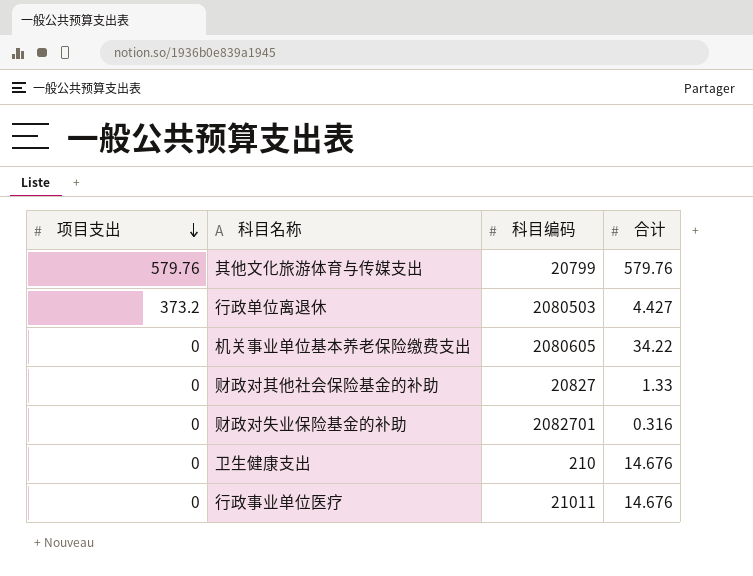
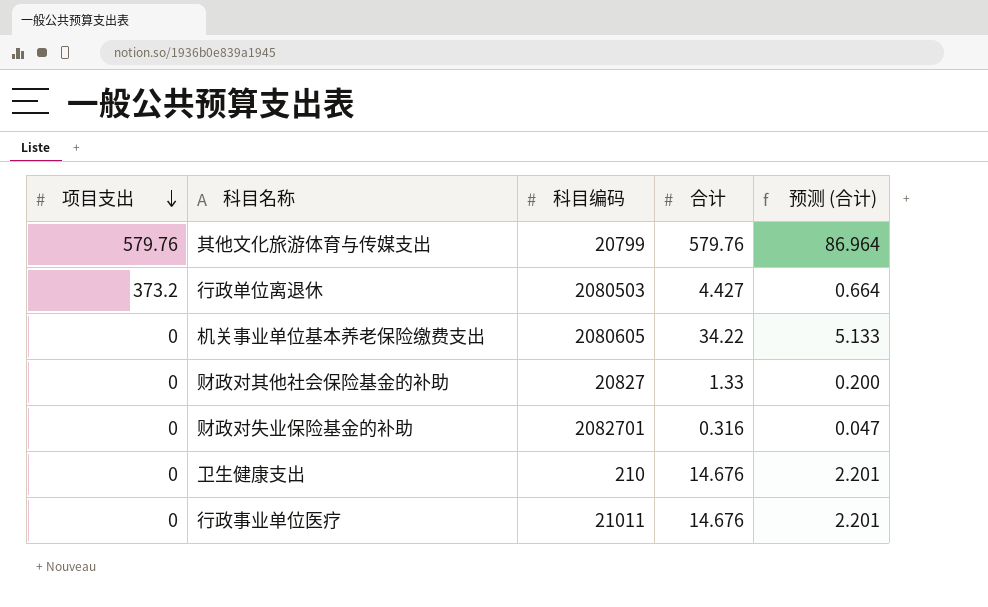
column 预测 (合计) | formula: none -> [合计] * 0.15

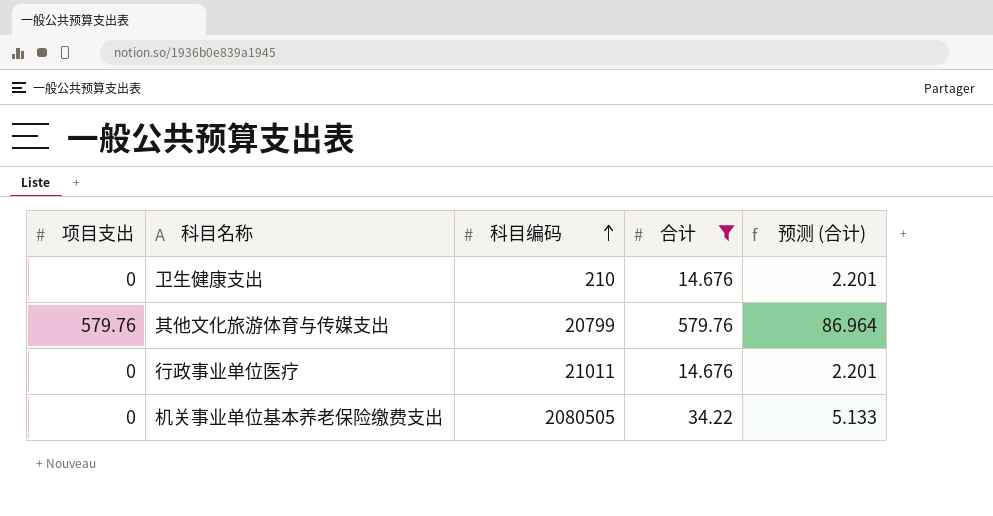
filter: none -> 合计 >= 14.676
row order: 项目支出 descending -> 科目编码 ascending
机关事业单位基本养老保险缴费支出 | 科目编码: 2080605 -> 2080505

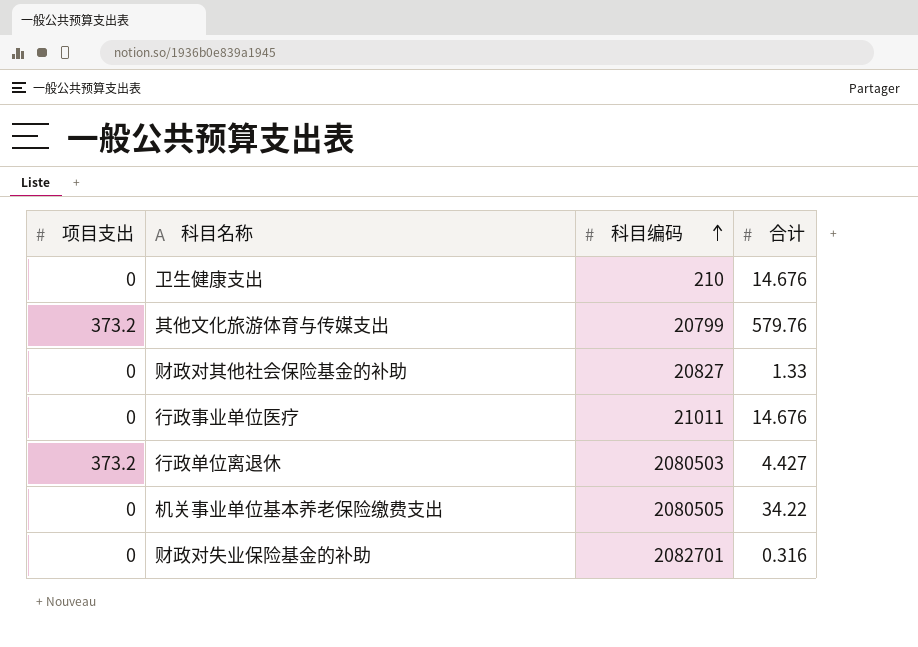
filter: 合计 >= 14.676 -> none
column 预测 (合计) | formula: [合计] * 0.15 -> none
其他文化旅游体育与传媒支出 | 项目支出: 579.76 -> 373.2

